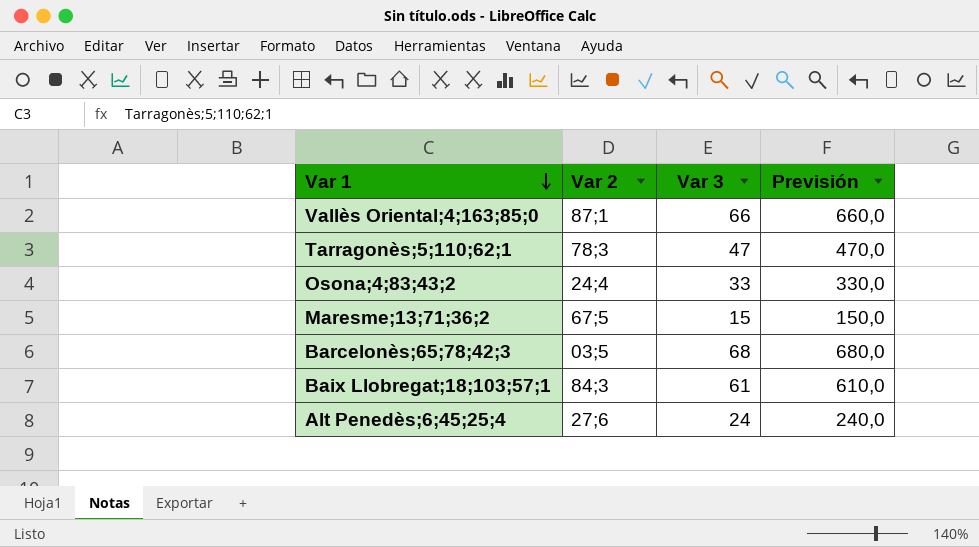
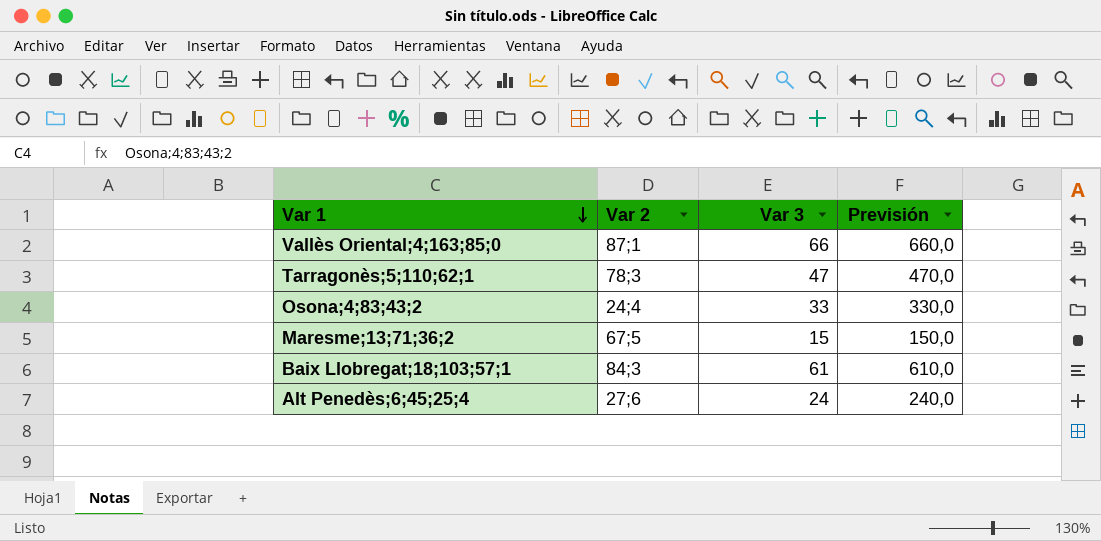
row Barcelonès;65;78;42;3: 03;5 | 68 | 680,0 -> none

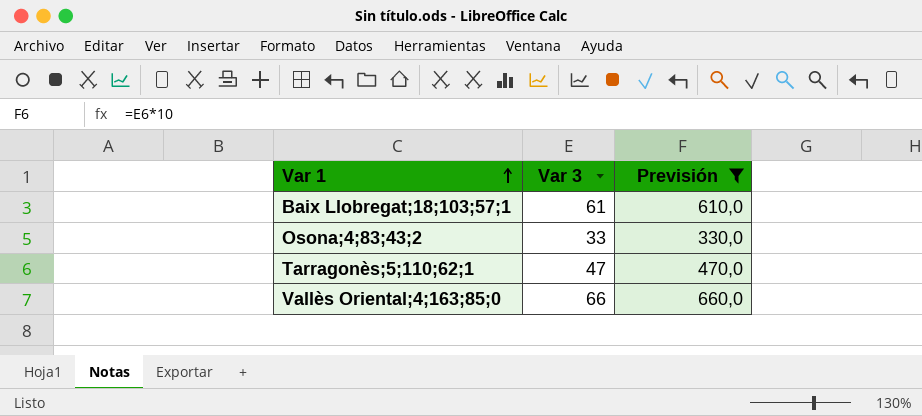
filter: none -> Previsión >= 330,0
row order: Var 1 descending -> Var 1 ascending
column Var 2 | position: 2 -> none

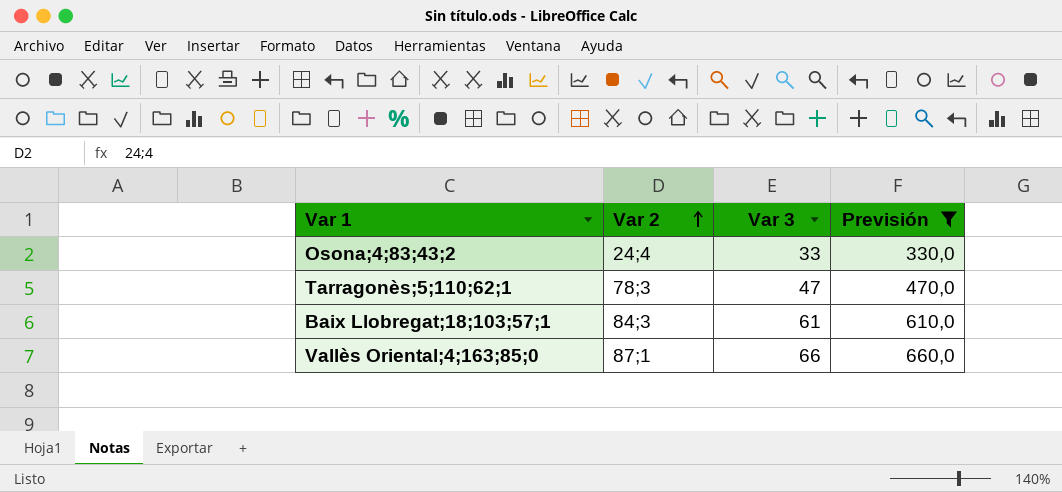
row order: Var 1 ascending -> Var 2 ascending
column Var 2 | position: none -> 2

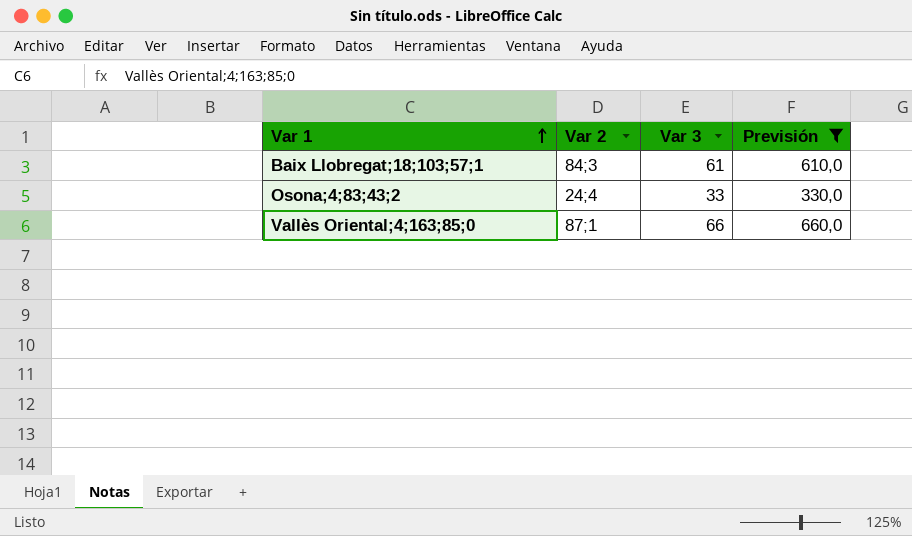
row order: Var 2 ascending -> Var 1 ascending
row Tarragonès;5;110;62;1: 78;3 | 47 | 470,0 -> none

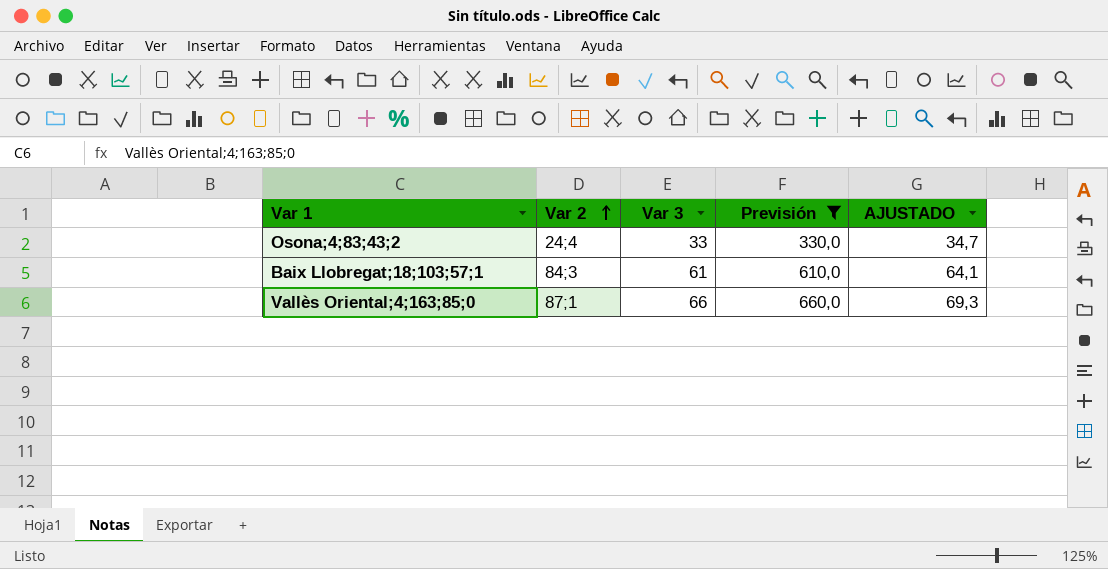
row order: Var 1 ascending -> Var 2 ascending
column AJUSTADO | formula: none -> [Var 3] * 1,05

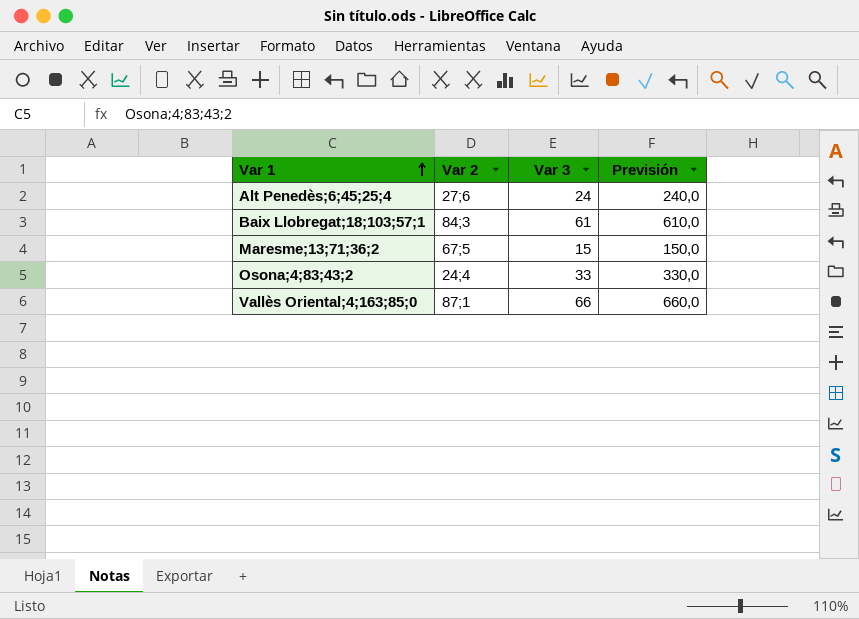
filter: Previsión >= 330,0 -> none
row order: Var 2 ascending -> Var 1 ascending
column AJUSTADO | formula: [Var 3] * 1,05 -> none

